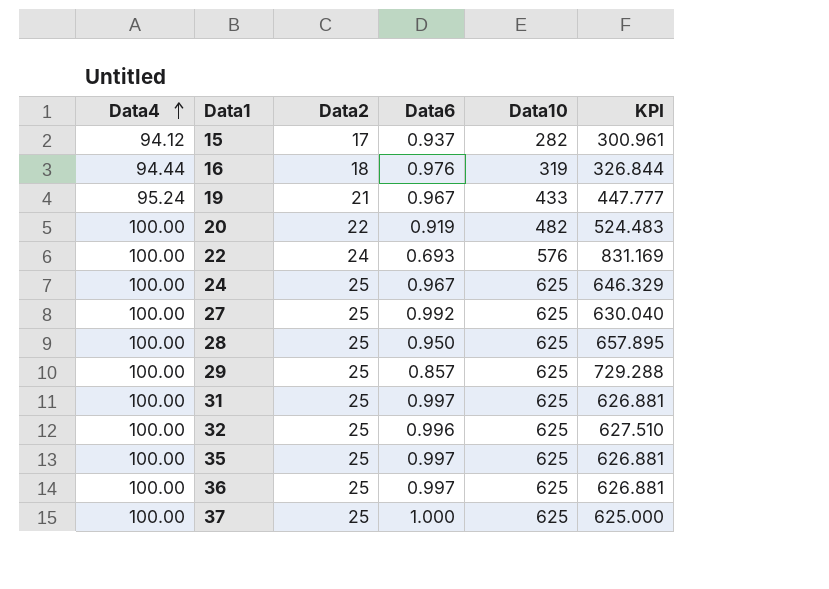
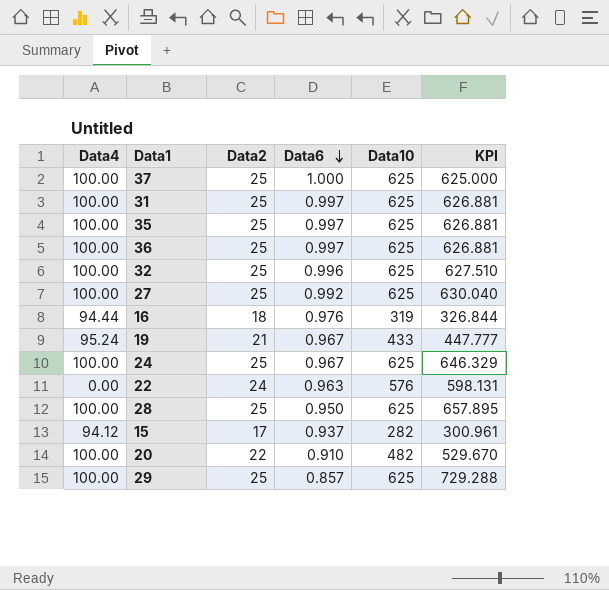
row order: Data4 ascending -> Data6 descending
22 | Data4: 100.00 -> 0.00
22 | Data6: 0.693 -> 0.963
22 | KPI: 831.169 -> 598.131
20 | Data6: 0.919 -> 0.910
20 | KPI: 524.483 -> 529.670

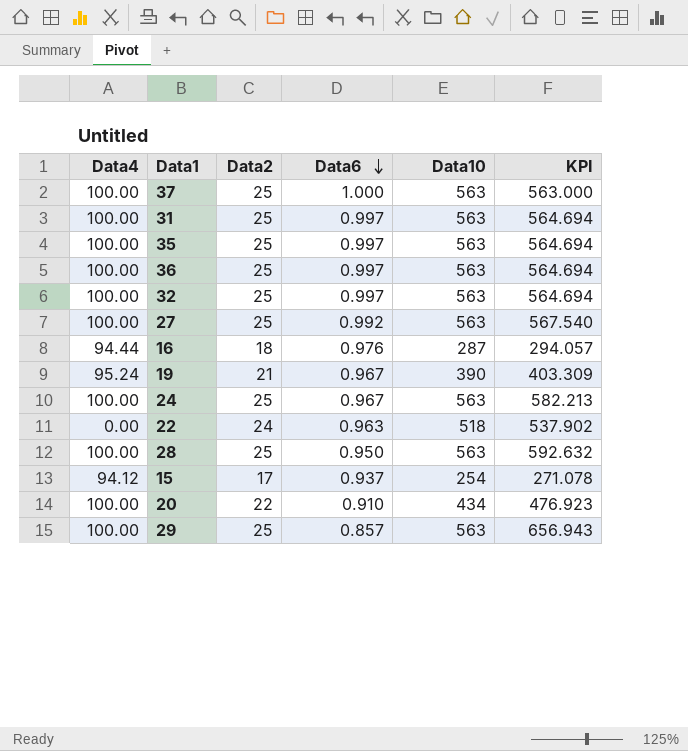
37 | Data10: 625 -> 563
37 | KPI: 625.000 -> 563.000
31 | Data10: 625 -> 563
31 | KPI: 626.881 -> 564.694
35 | Data10: 625 -> 563
35 | KPI: 626.881 -> 564.694
36 | Data10: 625 -> 563
36 | KPI: 626.881 -> 564.694
32 | Data6: 0.996 -> 0.997
32 | Data10: 625 -> 563
32 | KPI: 627.510 -> 564.694
27 | Data10: 625 -> 563
27 | KPI: 630.040 -> 567.540
16 | Data10: 319 -> 287
16 | KPI: 326.844 -> 294.057
19 | Data10: 433 -> 390
19 | KPI: 447.777 -> 403.309
24 | Data10: 625 -> 563
24 | KPI: 646.329 -> 582.213
22 | Data10: 576 -> 518
22 | KPI: 598.131 -> 537.902
28 | Data10: 625 -> 563
28 | KPI: 657.895 -> 592.632
15 | Data10: 282 -> 254
15 | KPI: 300.961 -> 271.078
20 | Data10: 482 -> 434
20 | KPI: 529.670 -> 476.923
29 | Data10: 625 -> 563
29 | KPI: 729.288 -> 656.943

